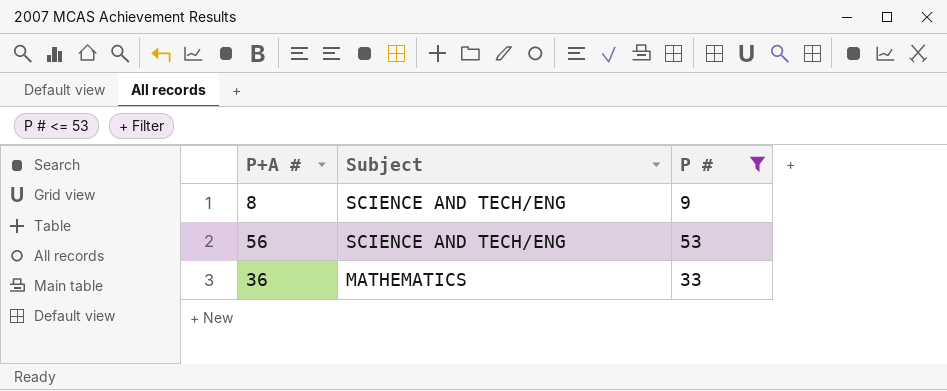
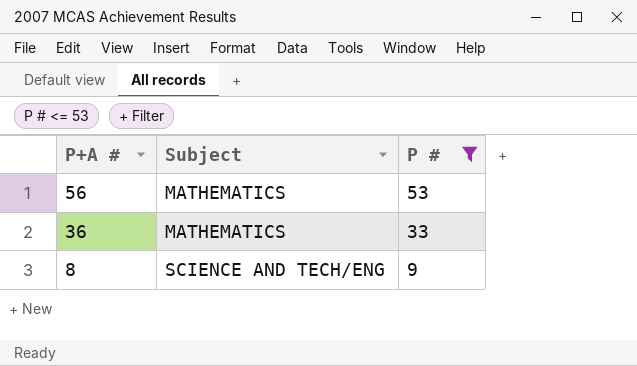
row order: Subject descending -> P+A # descending
56 | Subject: SCIENCE AND TECH/ENG -> MATHEMATICS

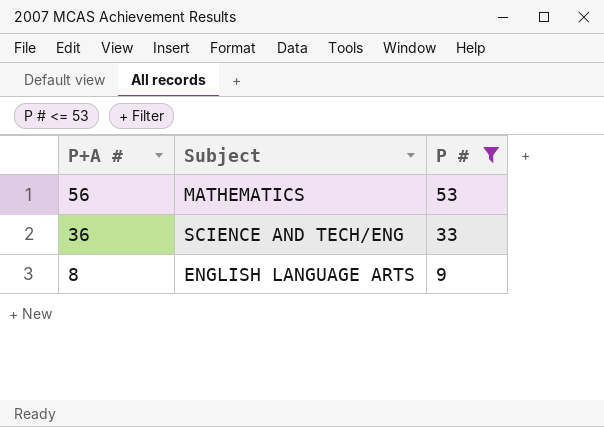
36 | Subject: MATHEMATICS -> SCIENCE AND TECH/ENG
8 | Subject: SCIENCE AND TECH/ENG -> ENGLISH LANGUAGE ARTS

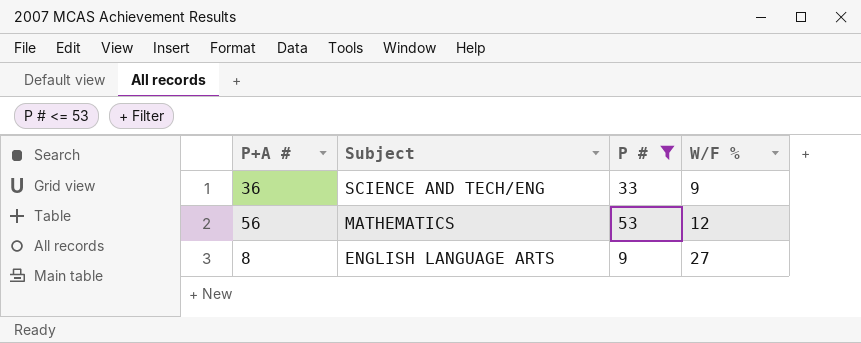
row order: P+A # descending -> Subject descending
column W/F % | position: none -> 4

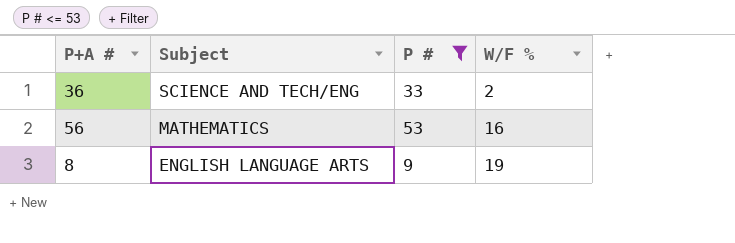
36 | W/F %: 9 -> 2
56 | W/F %: 12 -> 16
8 | W/F %: 27 -> 19

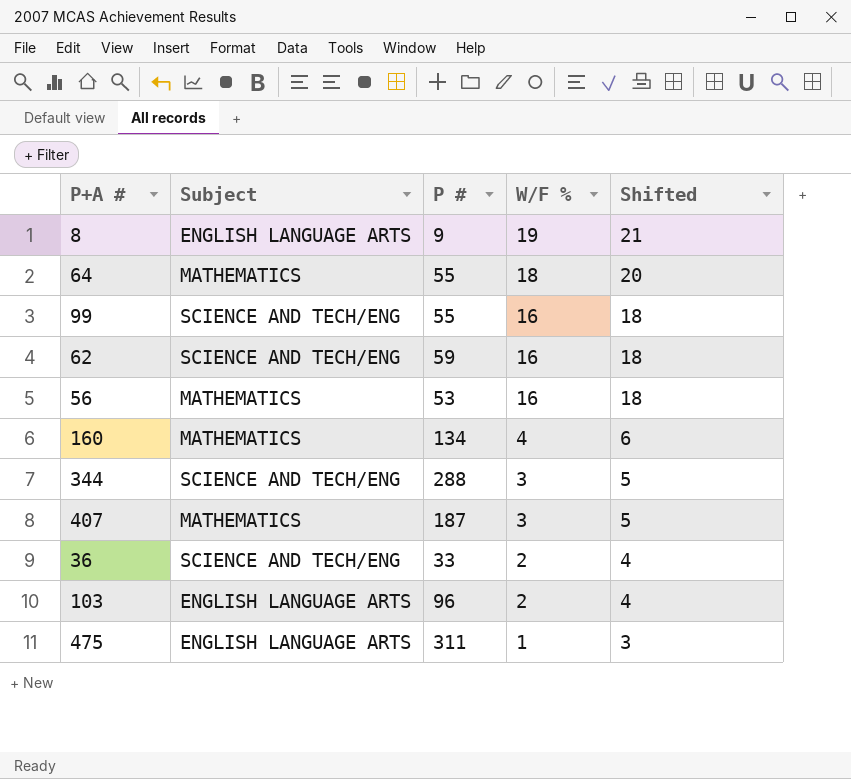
filter: P # <= 53 -> none
row order: Subject descending -> W/F % descending
column Shifted | formula: none -> [W/F %] + 2

